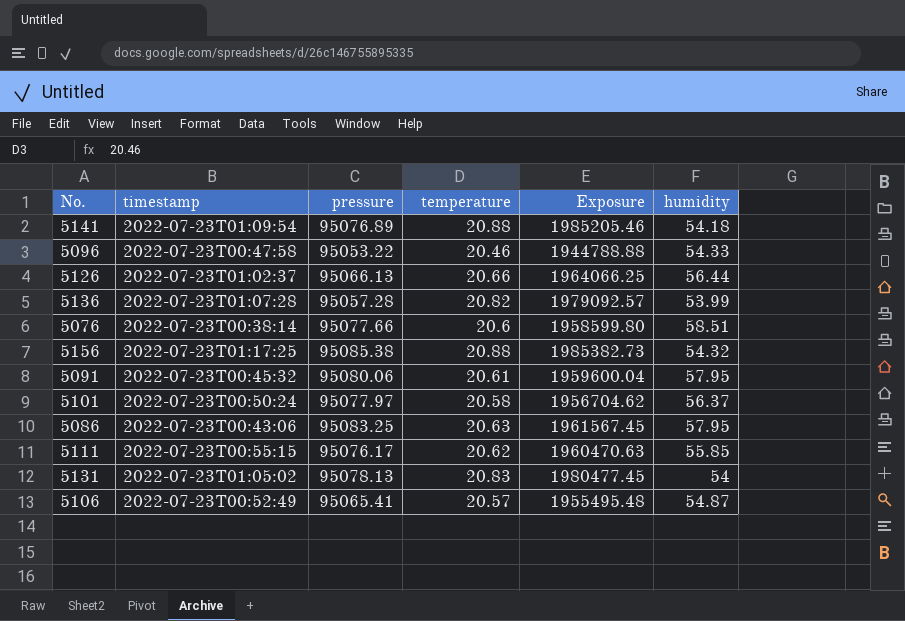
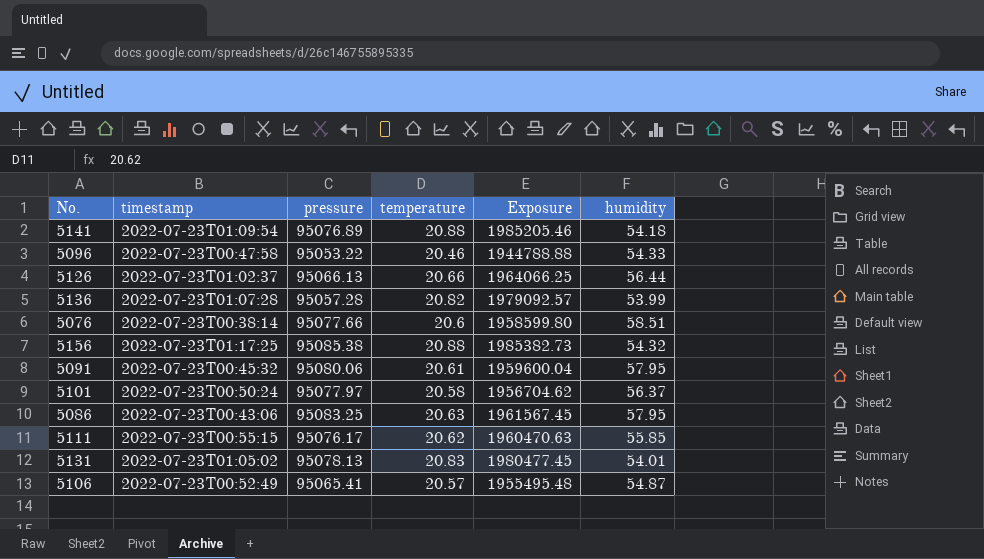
5131 | humidity: 54 -> 54.01

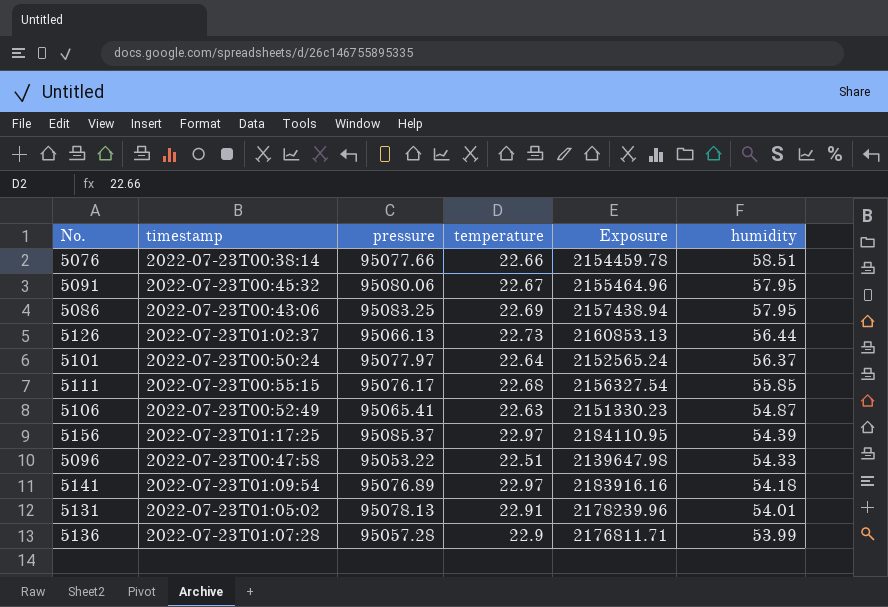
row order: none -> humidity descending
5076 | temperature: 20.6 -> 22.66
5076 | Exposure: 1958599.80 -> 2154459.78
5091 | temperature: 20.61 -> 22.67
5091 | Exposure: 1959600.04 -> 2155464.96
5086 | temperature: 20.63 -> 22.69
5086 | Exposure: 1961567.45 -> 2157438.94
5126 | temperature: 20.66 -> 22.73
5126 | Exposure: 1964066.25 -> 2160853.13
5101 | temperature: 20.58 -> 22.64
5101 | Exposure: 1956704.62 -> 2152565.24
5111 | temperature: 20.62 -> 22.68
5111 | Exposure: 1960470.63 -> 2156327.54
5106 | temperature: 20.57 -> 22.63
5106 | Exposure: 1955495.48 -> 2151330.23
5156 | pressure: 95085.38 -> 95085.37
5156 | temperature: 20.88 -> 22.97
5156 | Exposure: 1985382.73 -> 2184110.95
5156 | humidity: 54.32 -> 54.39
5096 | temperature: 20.46 -> 22.51
5096 | Exposure: 1944788.88 -> 2139647.98
5141 | temperature: 20.88 -> 22.97
5141 | Exposure: 1985205.46 -> 2183916.16
5131 | temperature: 20.83 -> 22.91
5131 | Exposure: 1980477.45 -> 2178239.96
5136 | temperature: 20.82 -> 22.9
5136 | Exposure: 1979092.57 -> 2176811.71

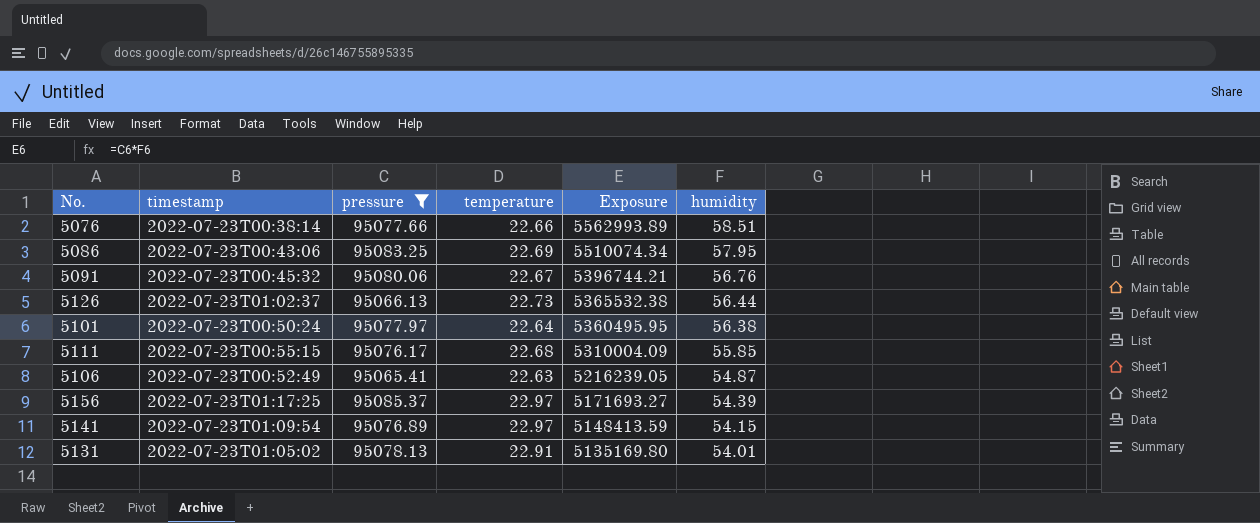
filter: none -> pressure >= 95065.41
row order: humidity descending -> Exposure descending
column Exposure | formula: [pressure] * [temperature] -> [pressure] * [humidity]
5091 | humidity: 57.95 -> 56.76
5101 | humidity: 56.37 -> 56.38
5141 | humidity: 54.18 -> 54.15

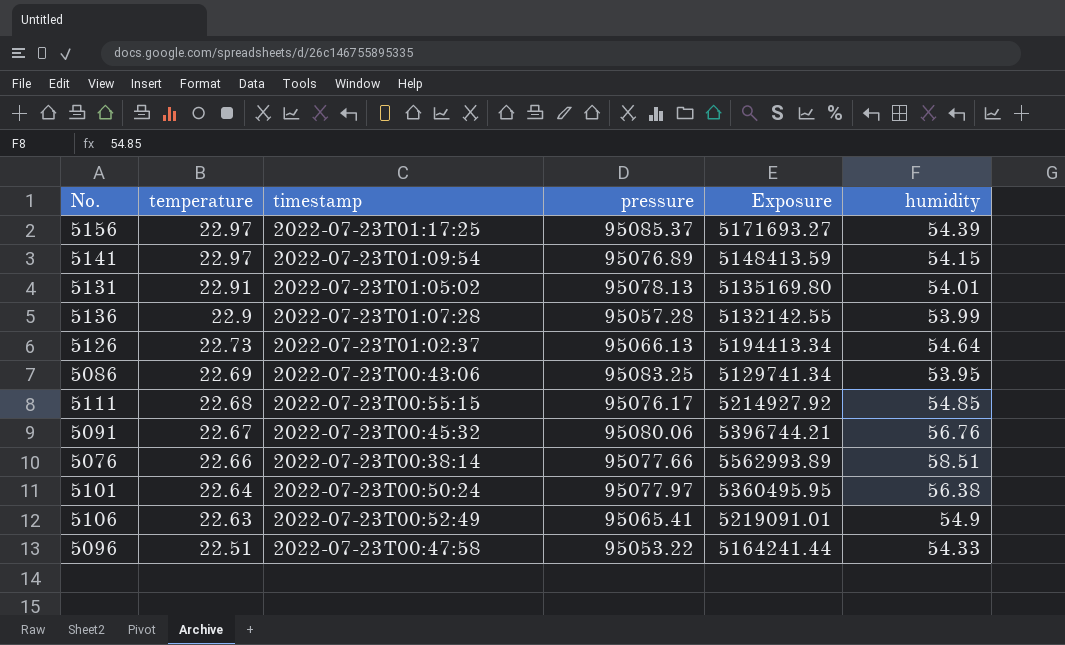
filter: pressure >= 95065.41 -> none
row order: Exposure descending -> temperature descending
column temperature | position: 4 -> 2
5126 | Exposure: 5365532.38 -> 5194413.34
5126 | humidity: 56.44 -> 54.64
5086 | Exposure: 5510074.34 -> 5129741.34
5086 | humidity: 57.95 -> 53.95
5111 | Exposure: 5310004.09 -> 5214927.92
5111 | humidity: 55.85 -> 54.85
5106 | Exposure: 5216239.05 -> 5219091.01
5106 | humidity: 54.87 -> 54.9

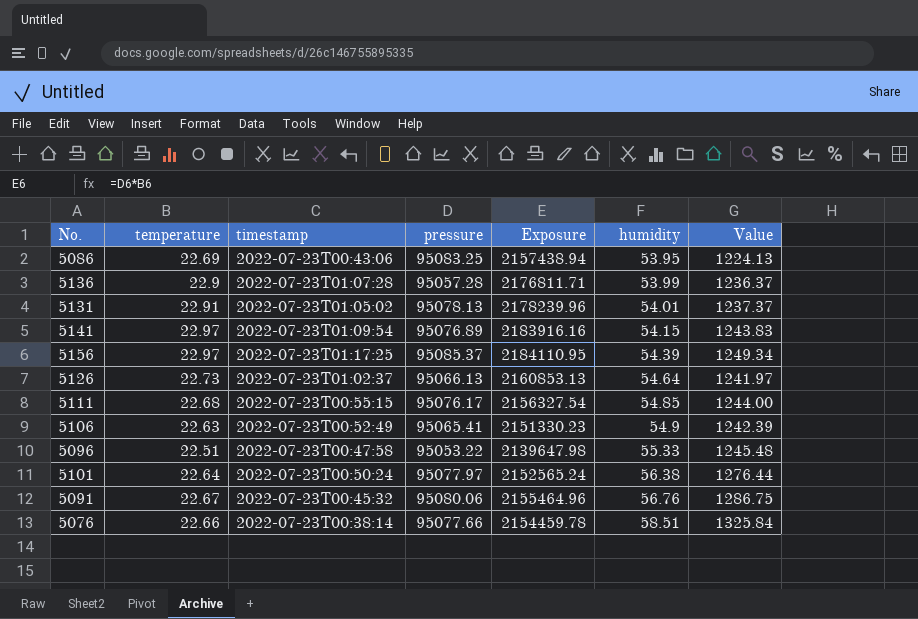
row order: temperature descending -> humidity ascending
column Exposure | formula: [pressure] * [humidity] -> [temperature] * [pressure]
column Value | formula: none -> [temperature] * [humidity]
5096 | humidity: 54.33 -> 55.33

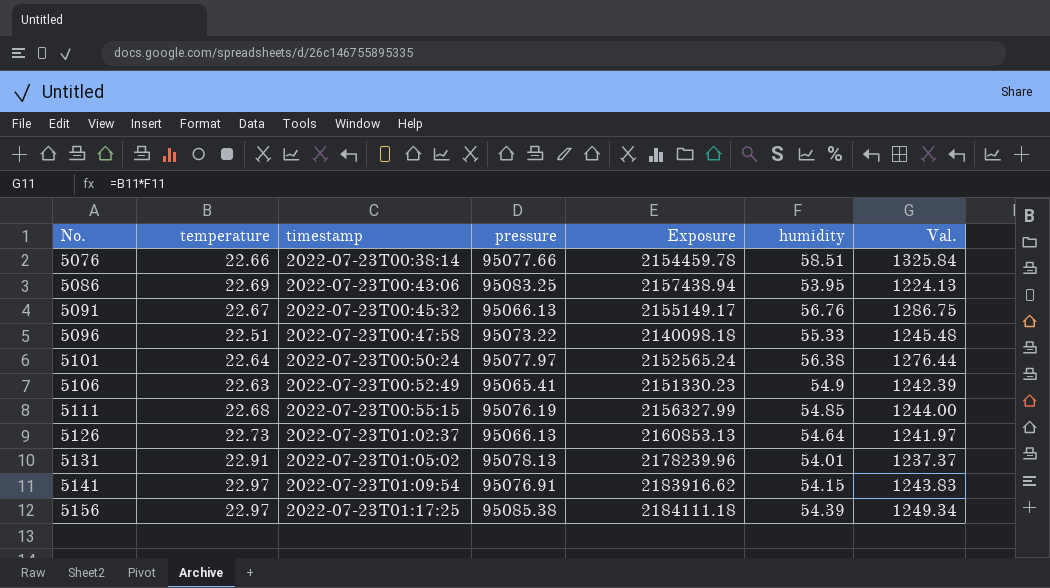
row order: humidity ascending -> No. ascending
column name: Value -> Val.
row 5136: 22.9 | 2022-07-23T01:07:28 | 95057.28 | 2176811.71 | 53.99 | 1236.37 -> none
5091 | pressure: 95080.06 -> 95066.13
5091 | Exposure: 2155464.96 -> 2155149.17
5096 | pressure: 95053.22 -> 95073.22
5096 | Exposure: 2139647.98 -> 2140098.18
5111 | pressure: 95076.17 -> 95076.19
5111 | Exposure: 2156327.54 -> 2156327.99
5141 | pressure: 95076.89 -> 95076.91
5141 | Exposure: 2183916.16 -> 2183916.62
5156 | pressure: 95085.37 -> 95085.38
5156 | Exposure: 2184110.95 -> 2184111.18

